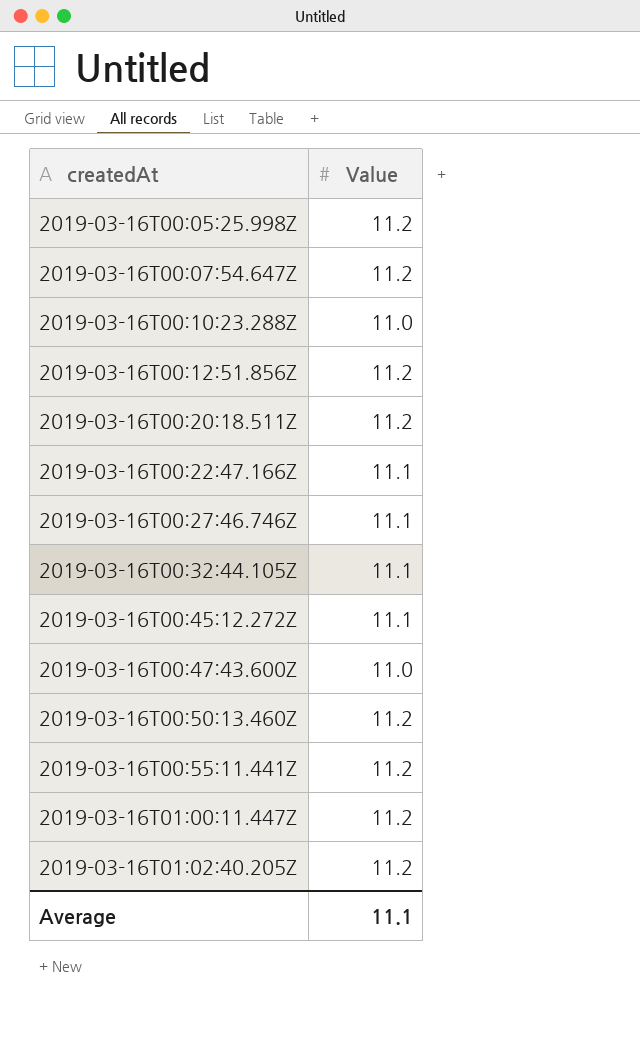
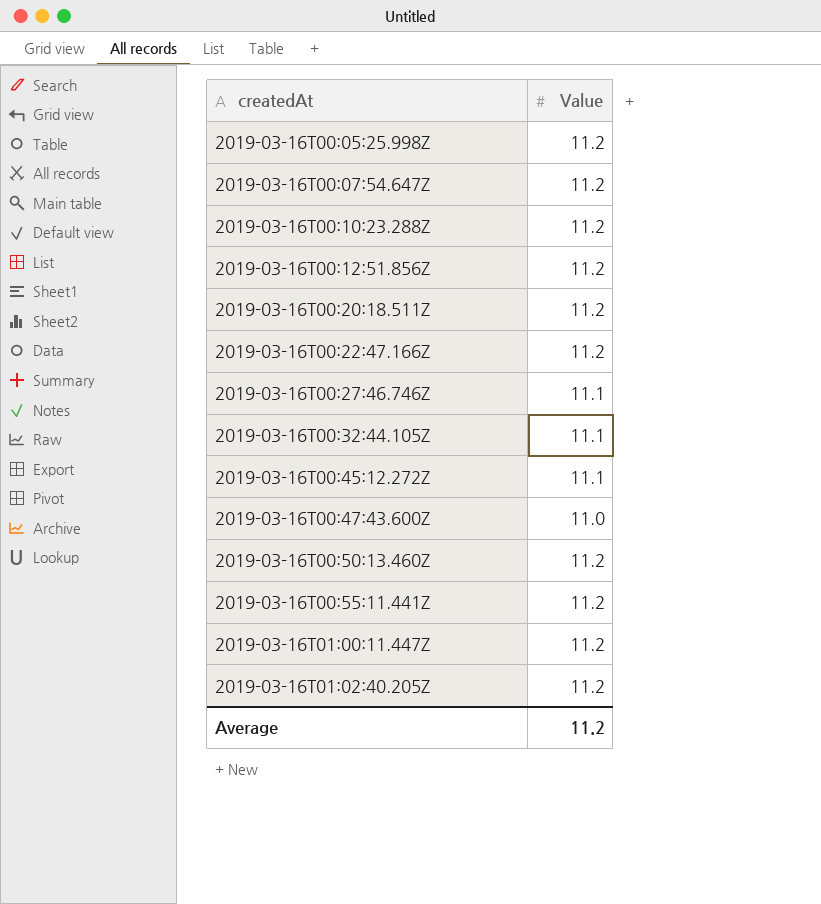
2019-03-16T00:10:23.288Z | Value: 11.0 -> 11.2
2019-03-16T00:22:47.166Z | Value: 11.1 -> 11.2
Average | Value: 11.1 -> 11.2

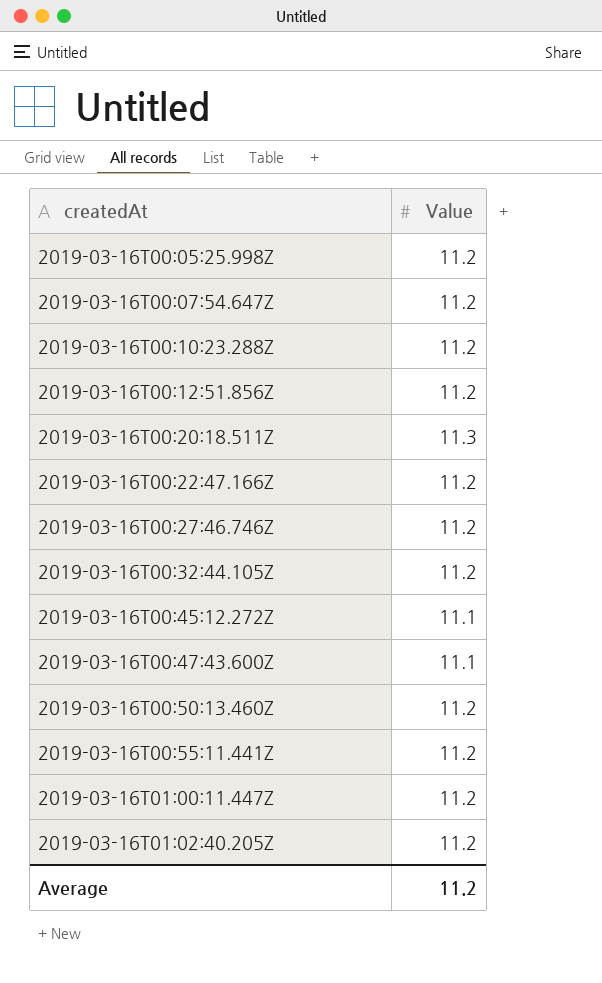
2019-03-16T00:20:18.511Z | Value: 11.2 -> 11.3
2019-03-16T00:27:46.746Z | Value: 11.1 -> 11.2
2019-03-16T00:32:44.105Z | Value: 11.1 -> 11.2
2019-03-16T00:47:43.600Z | Value: 11.0 -> 11.1

